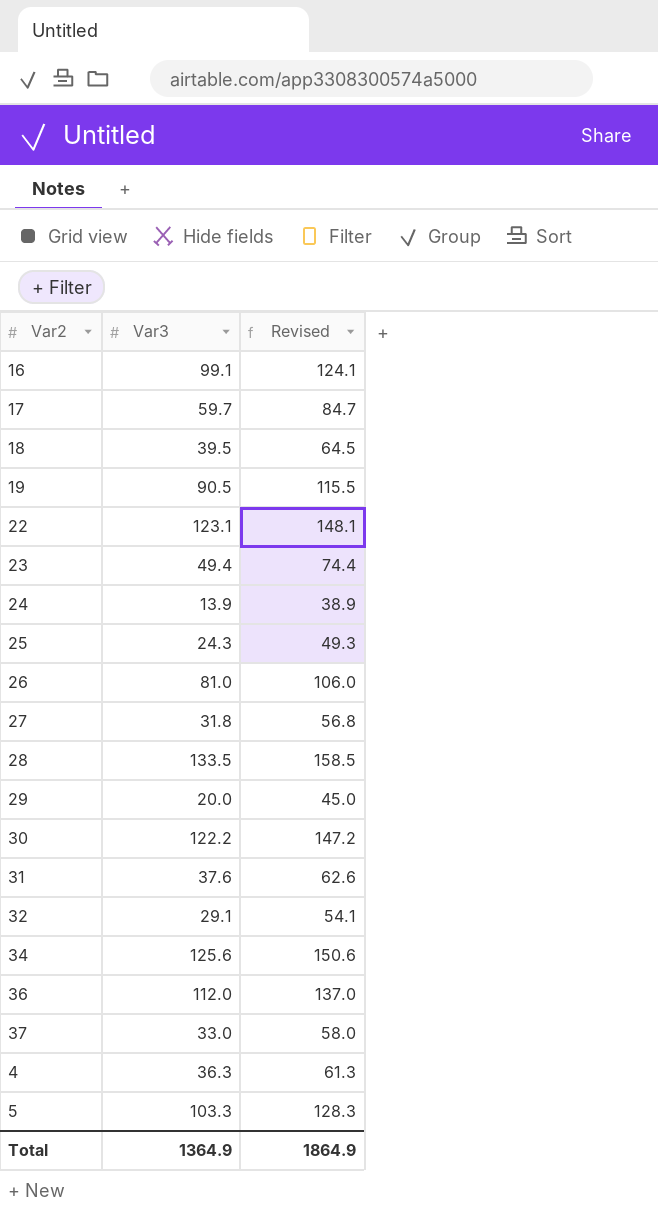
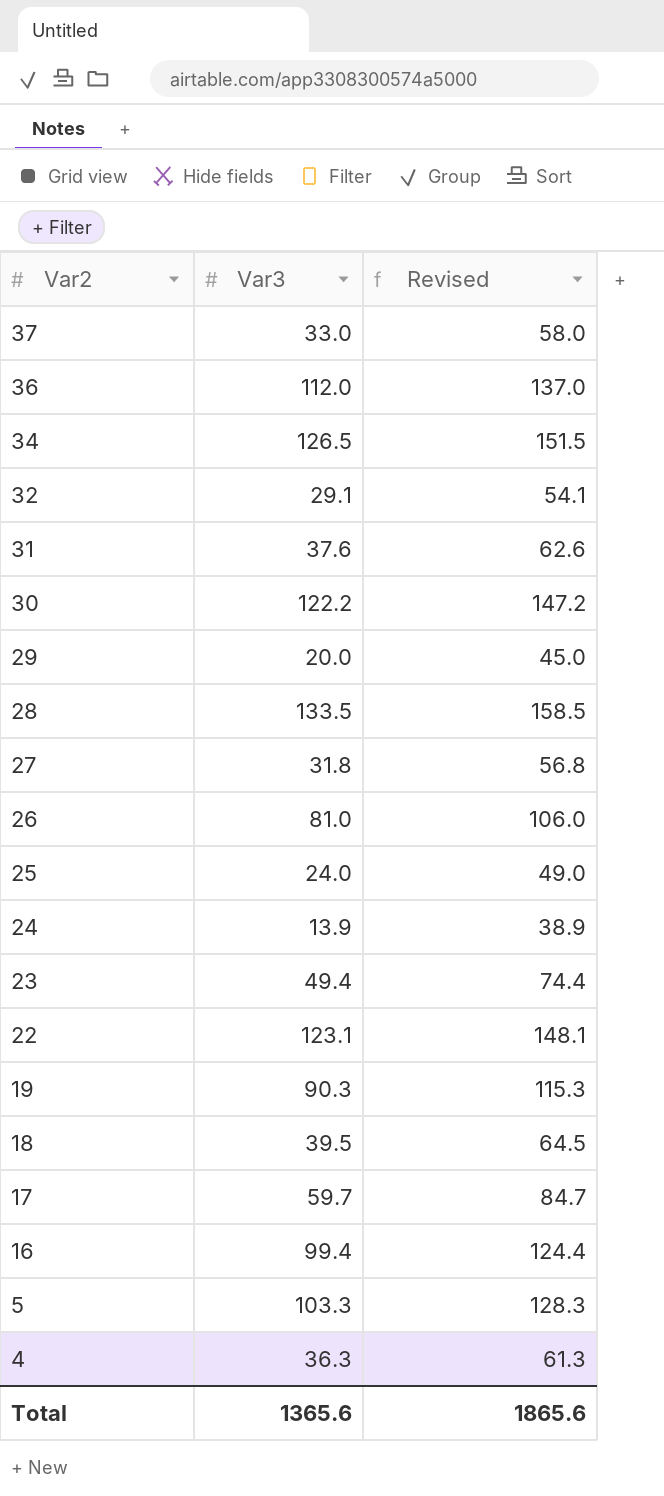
row order: none -> Var2 descending
34 | Var3: 125.6 -> 126.5
34 | Revised: 150.6 -> 151.5
25 | Var3: 24.3 -> 24.0
25 | Revised: 49.3 -> 49.0
19 | Var3: 90.5 -> 90.3
19 | Revised: 115.5 -> 115.3
16 | Var3: 99.1 -> 99.4
16 | Revised: 124.1 -> 124.4
Total | Var3: 1364.9 -> 1365.6
Total | Revised: 1864.9 -> 1865.6

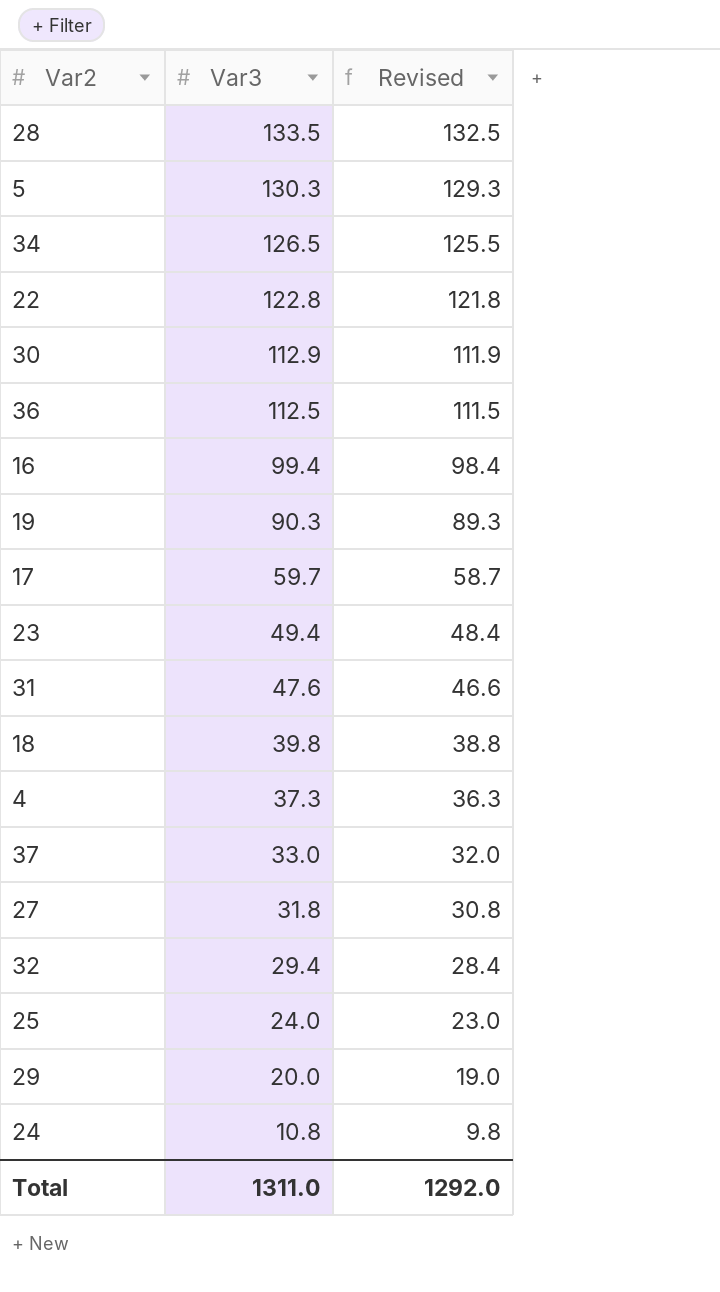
row order: Var2 descending -> Var3 descending
column Revised | formula: [Var3] + 25 -> [Var3] - 1
row 26: 81.0 | 106.0 -> none
5 | Var3: 103.3 -> 130.3
22 | Var3: 123.1 -> 122.8
30 | Var3: 122.2 -> 112.9
36 | Var3: 112.0 -> 112.5
31 | Var3: 37.6 -> 47.6
18 | Var3: 39.5 -> 39.8
4 | Var3: 36.3 -> 37.3
32 | Var3: 29.1 -> 29.4
24 | Var3: 13.9 -> 10.8
Total | Var3: 1365.6 -> 1311.0
Total | Revised: 1865.6 -> 1292.0

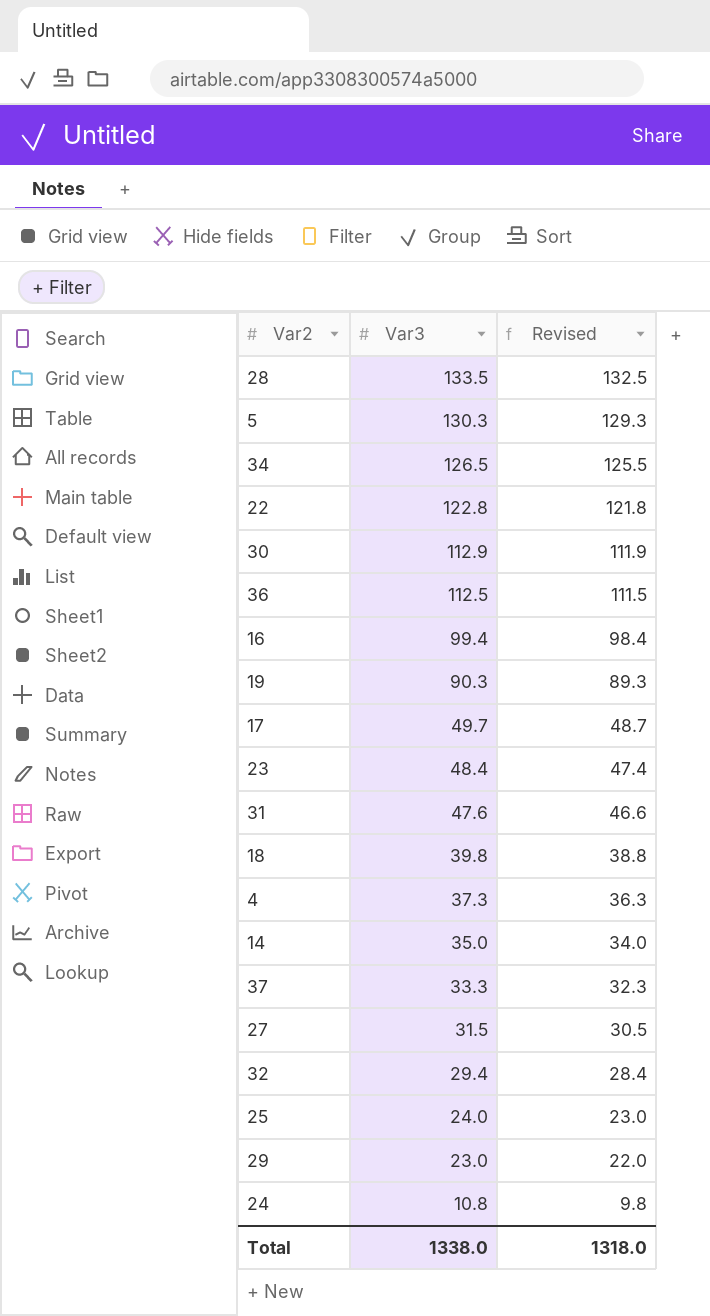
17 | Var3: 59.7 -> 49.7
17 | Revised: 58.7 -> 48.7
23 | Var3: 49.4 -> 48.4
23 | Revised: 48.4 -> 47.4
row 14: none -> 35.0 | 34.0
37 | Var3: 33.0 -> 33.3
37 | Revised: 32.0 -> 32.3
27 | Var3: 31.8 -> 31.5
27 | Revised: 30.8 -> 30.5
29 | Var3: 20.0 -> 23.0
29 | Revised: 19.0 -> 22.0
Total | Var3: 1311.0 -> 1338.0
Total | Revised: 1292.0 -> 1318.0

